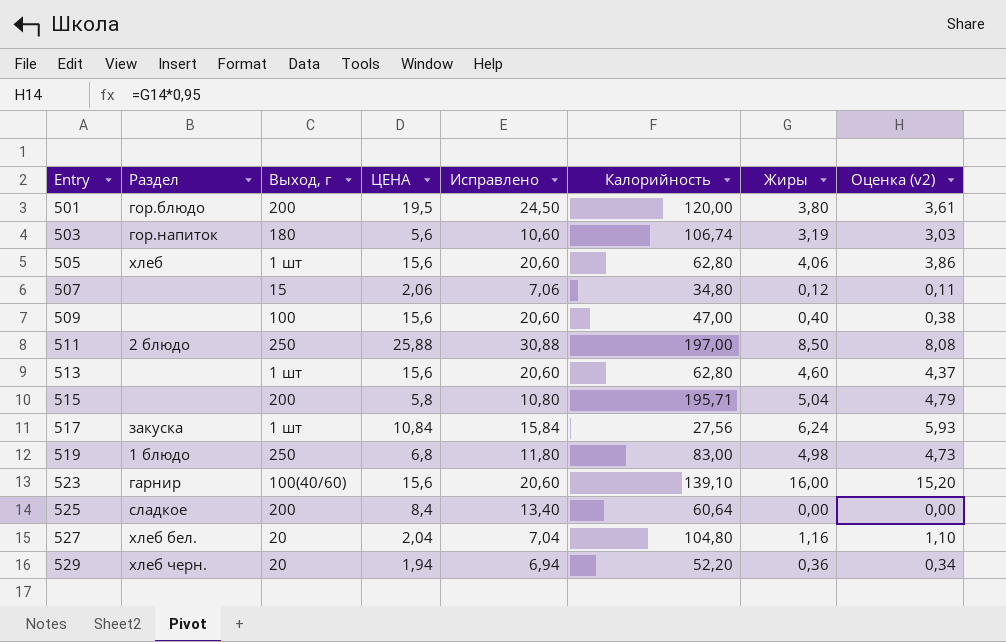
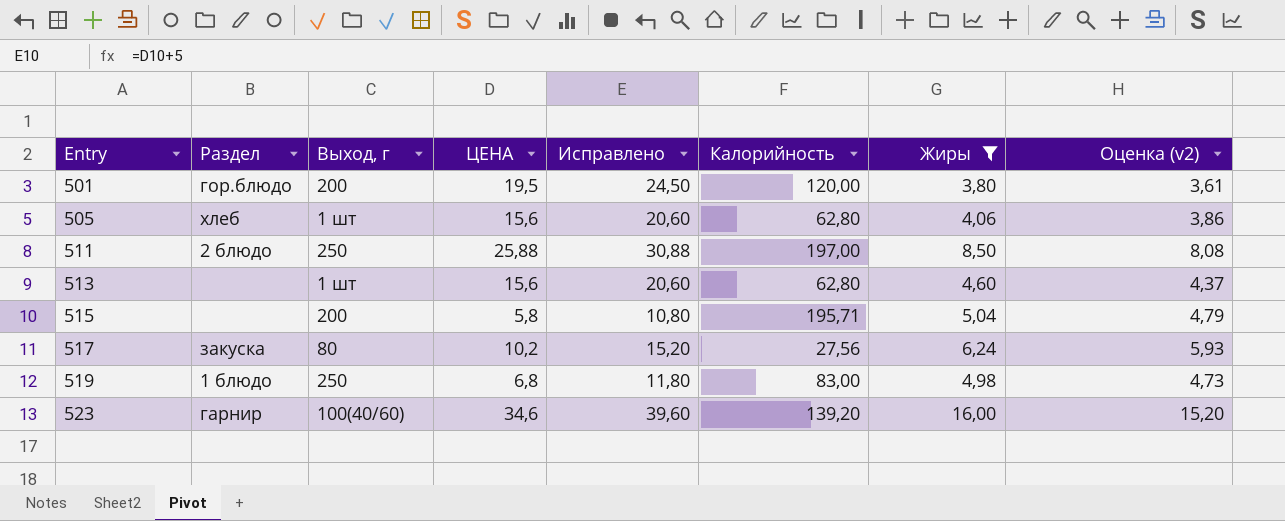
filter: none -> Жиры >= 3,80
517 | Выход, г: 1 шт -> 80
517 | ЦЕНА: 10,84 -> 10,2
517 | Исправлено: 15,84 -> 15,20
523 | ЦЕНА: 15,6 -> 34,6
523 | Исправлено: 20,60 -> 39,60
523 | Калорийность: 139,10 -> 139,20

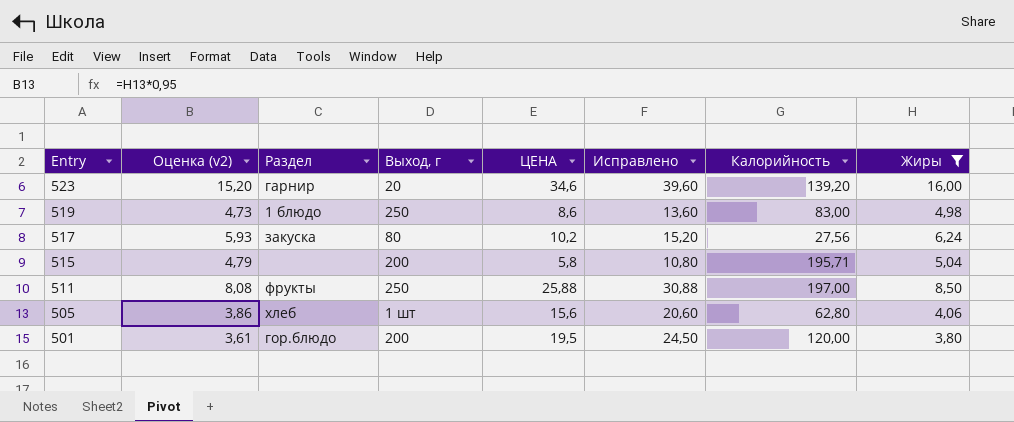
row order: Entry ascending -> Entry descending
column Оценка (v2) | position: 8 -> 2
row 513: none | 1 шт | 15,6 | 20,60 | 62,80 | 4,60 | 4,37 -> none
523 | Выход, г: 100(40/60) -> 20
519 | ЦЕНА: 6,8 -> 8,6
519 | Исправлено: 11,80 -> 13,60
511 | Раздел: 2 блюдо -> фрукты

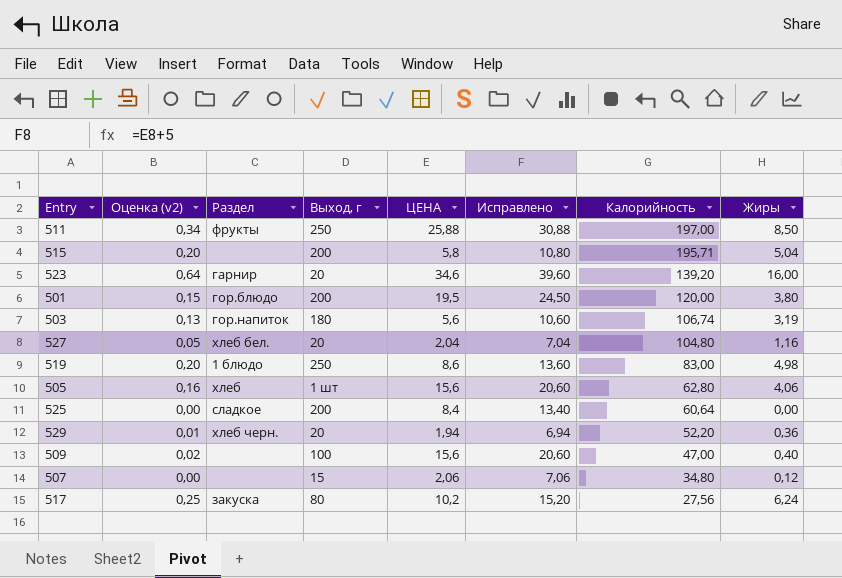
filter: Жиры >= 3,80 -> none
row order: Entry descending -> Калорийность descending
column Оценка (v2) | formula: [Жиры] * 0,95 -> [Жиры] * 0,04

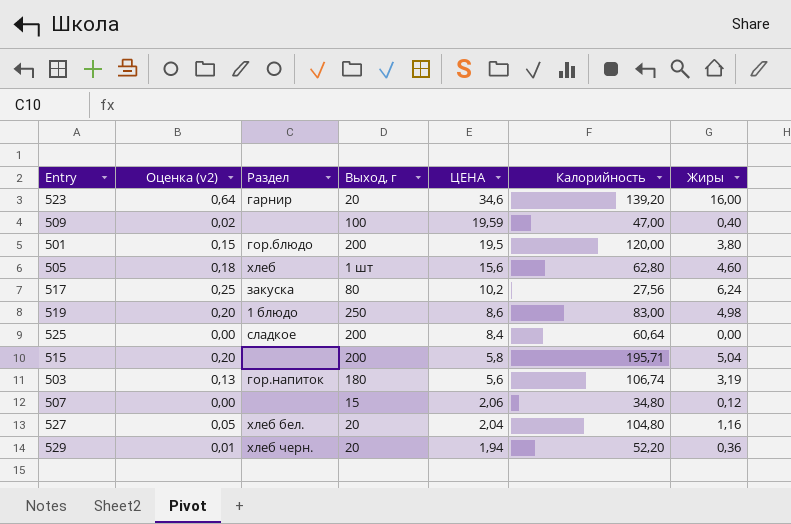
row order: Калорийность descending -> ЦЕНА descending
column Исправлено | formula: [ЦЕНА] + 5 -> none
row 511: 0,34 | фрукты | 250 | 25,88 | 30,88 | 197,00 | 8,50 -> none
509 | ЦЕНА: 15,6 -> 19,59
505 | Оценка (v2): 0,16 -> 0,18
505 | Жиры: 4,06 -> 4,60

